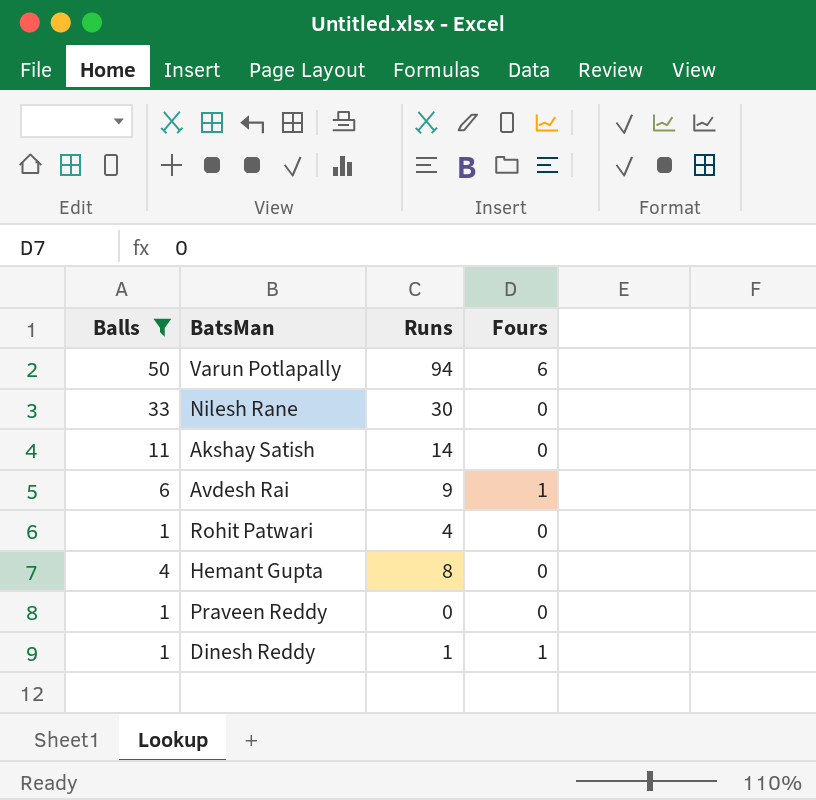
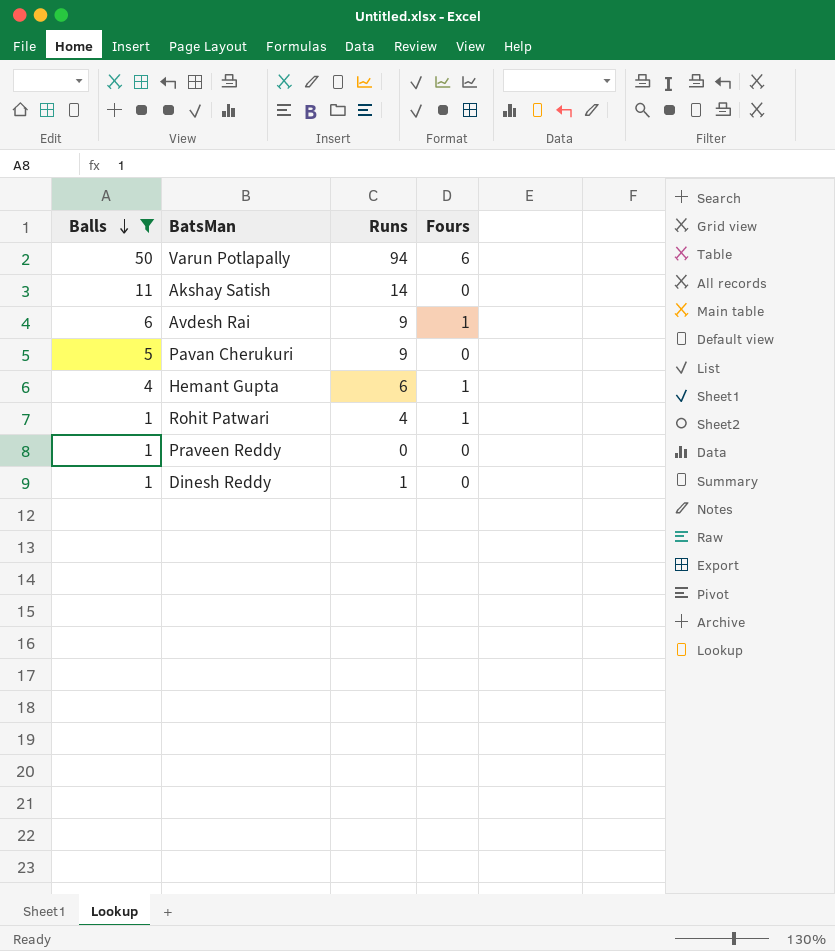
row order: none -> Balls descending
row Nilesh Rane: 33 | 30 | 0 -> none
row Pavan Cherukuri: none -> 5 | 9 | 0
Hemant Gupta | Runs: 8 -> 6
Hemant Gupta | Fours: 0 -> 1
Rohit Patwari | Fours: 0 -> 1
Dinesh Reddy | Fours: 1 -> 0

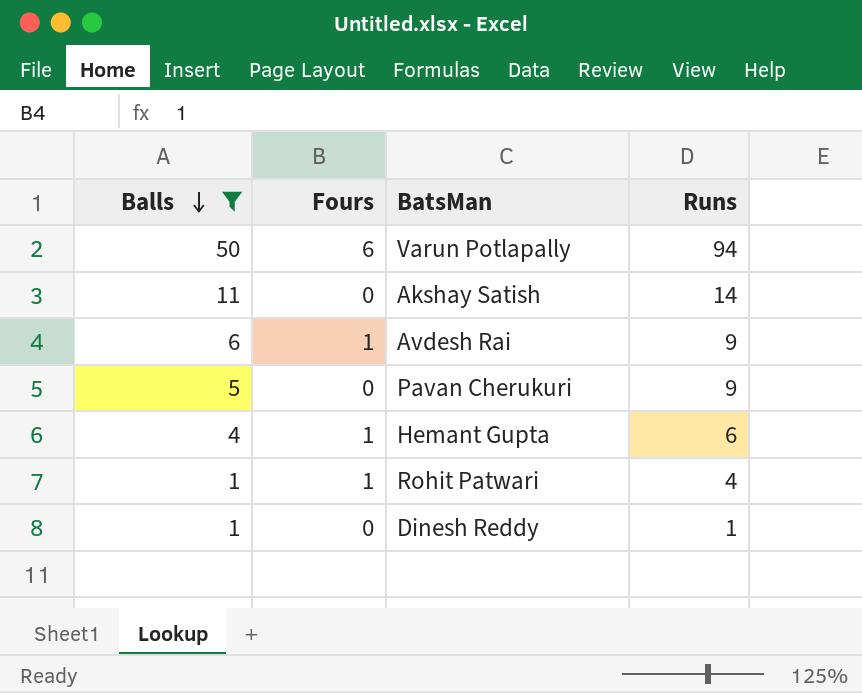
column Fours | position: 4 -> 2
row Praveen Reddy: 1 | 0 | 0 -> none

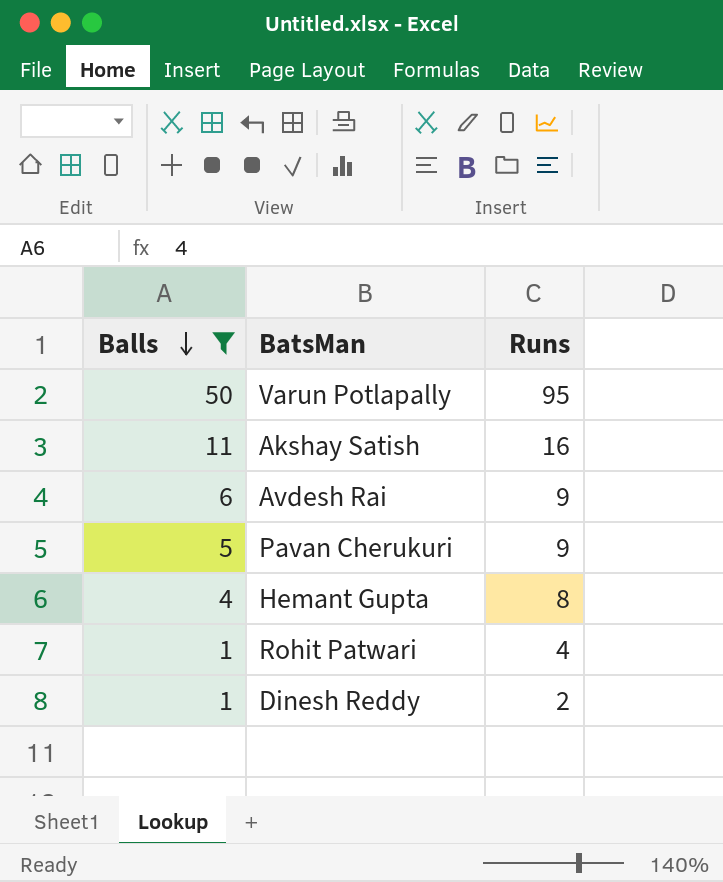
column Fours | position: 2 -> none
Varun Potlapally | Runs: 94 -> 95
Akshay Satish | Runs: 14 -> 16
Hemant Gupta | Runs: 6 -> 8
Dinesh Reddy | Runs: 1 -> 2

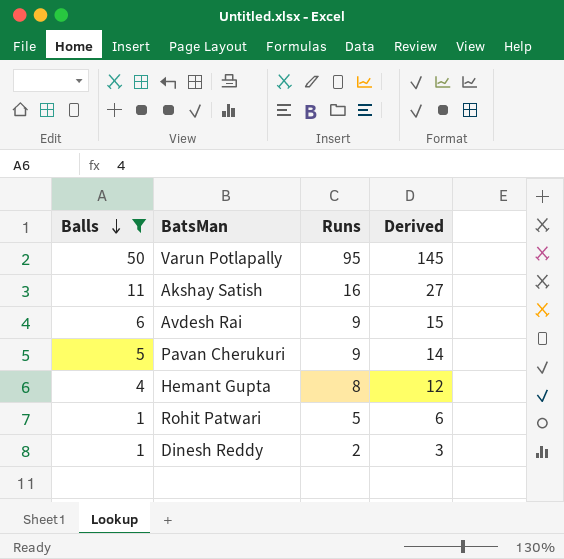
column Derived | formula: none -> [Balls] + [Runs]
Rohit Patwari | Runs: 4 -> 5

